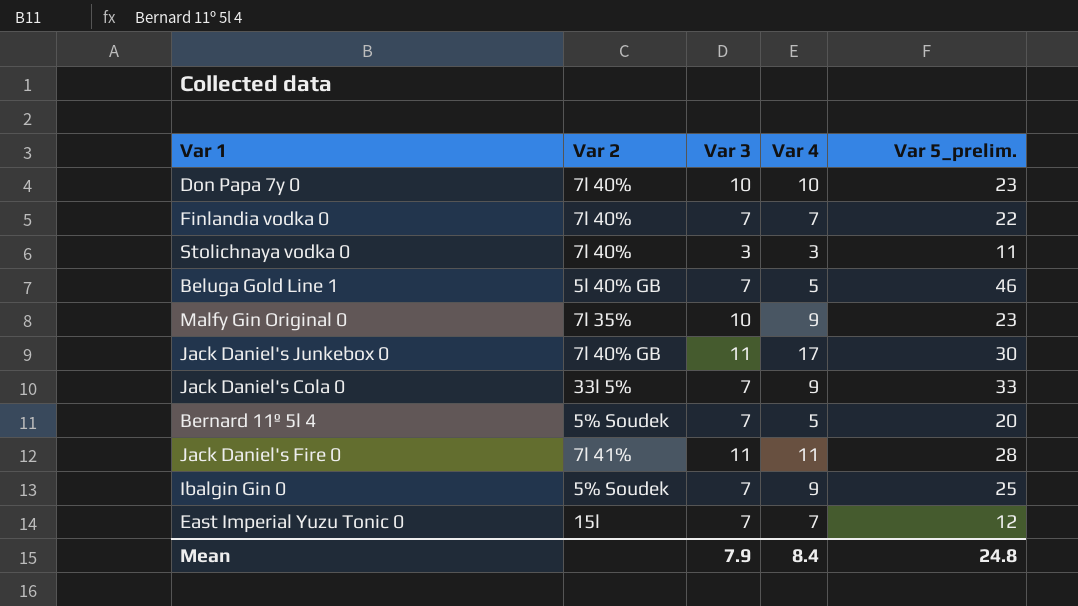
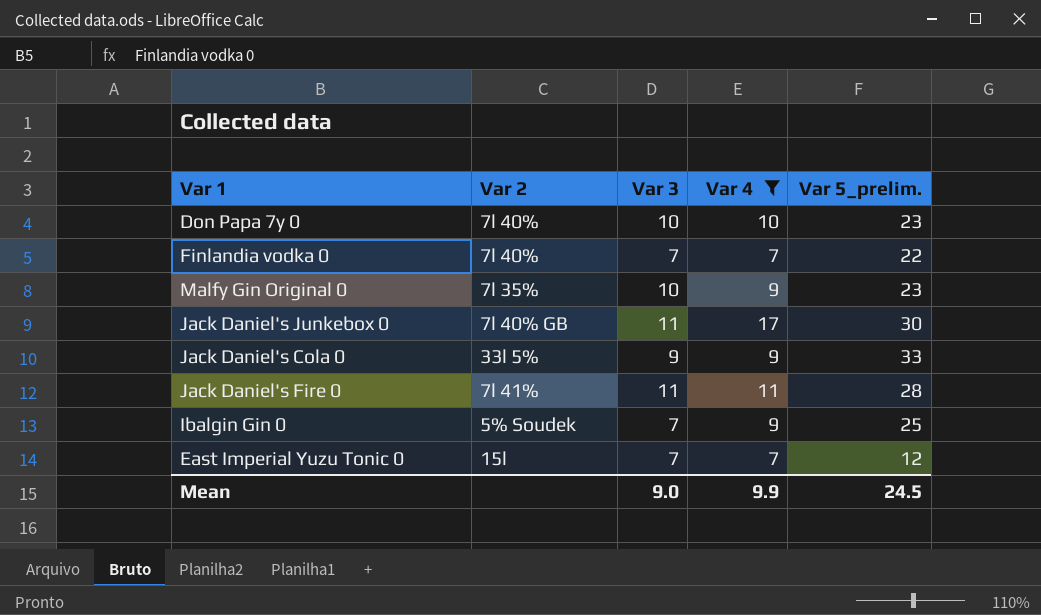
filter: none -> Var 4 >= 7
Jack Daniel's Cola 0 | Var 3: 7 -> 9
Mean | Var 3: 7.9 -> 9.0
Mean | Var 4: 8.4 -> 9.9
Mean | Var 5_prelim.: 24.8 -> 24.5

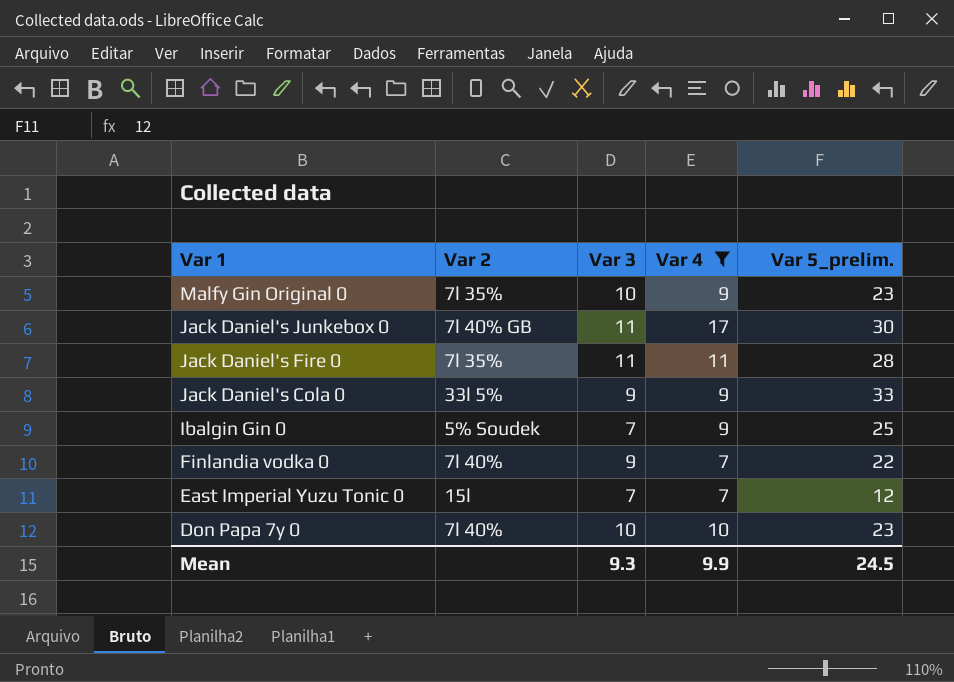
row order: none -> Var 1 descending
Jack Daniel's Fire 0 | Var 2: 7l 41% -> 7l 35%
Finlandia vodka 0 | Var 3: 7 -> 9
Mean | Var 3: 9.0 -> 9.3

